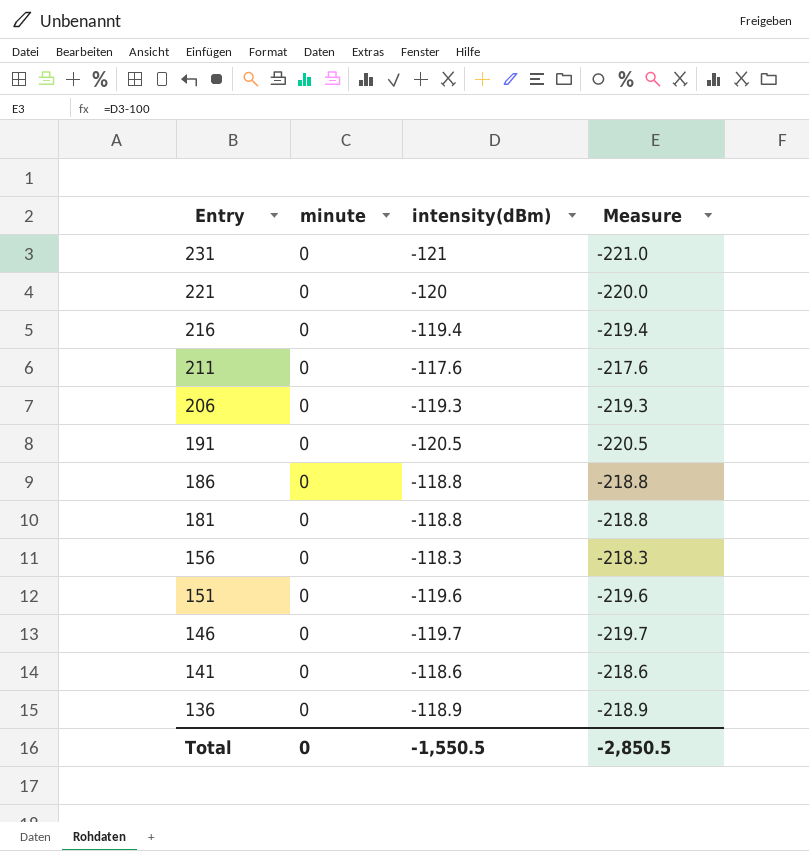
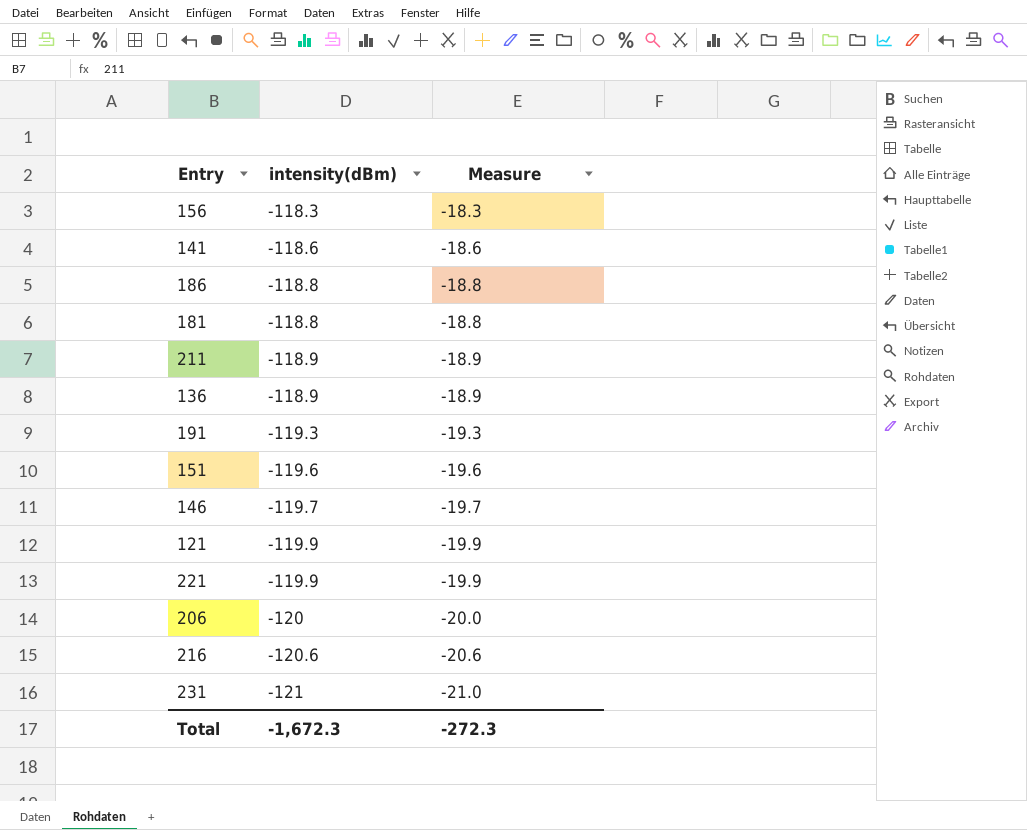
row order: Entry descending -> intensity(dBm) descending
column minute | position: 2 -> none
column Measure | formula: [intensity(dBm)] - 100 -> [intensity(dBm)] + 100
211 | intensity(dBm): -117.6 -> -118.9
191 | intensity(dBm): -120.5 -> -119.3
row 121: none -> -119.9 | -19.9
221 | intensity(dBm): -120 -> -119.9
206 | intensity(dBm): -119.3 -> -120
216 | intensity(dBm): -119.4 -> -120.6
Total | intensity(dBm): -1,550.5 -> -1,672.3
Total | Measure: -2,850.5 -> -272.3

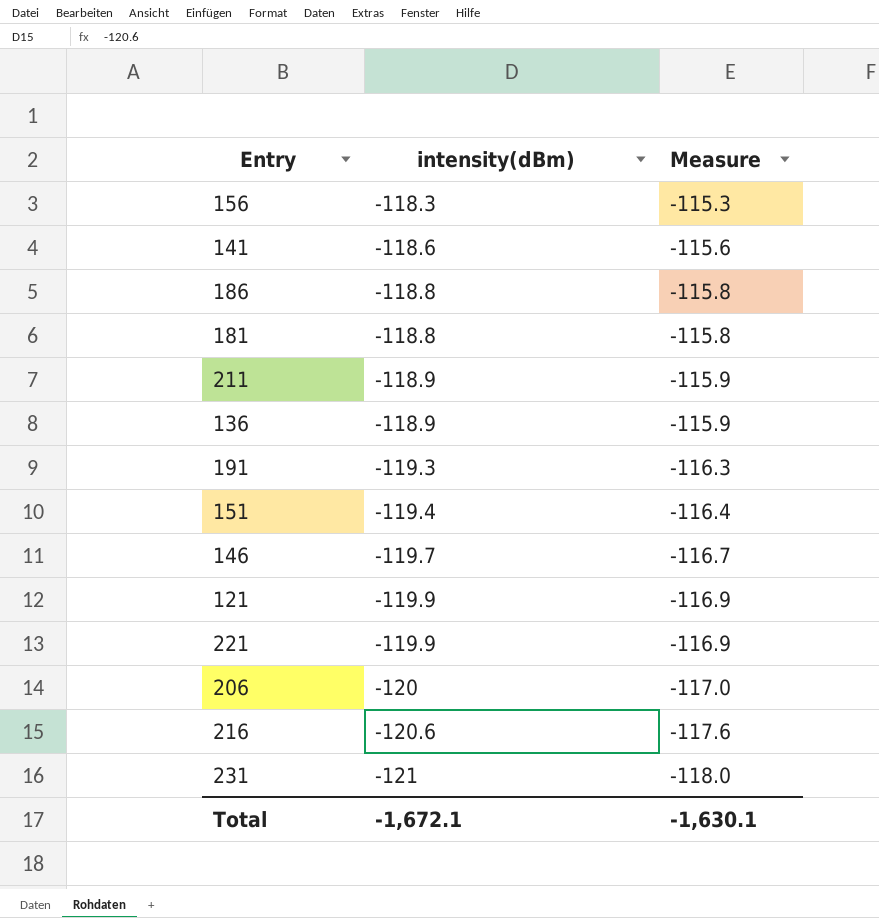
column Measure | formula: [intensity(dBm)] + 100 -> [intensity(dBm)] + 3
151 | intensity(dBm): -119.6 -> -119.4
Total | intensity(dBm): -1,672.3 -> -1,672.1
Total | Measure: -272.3 -> -1,630.1

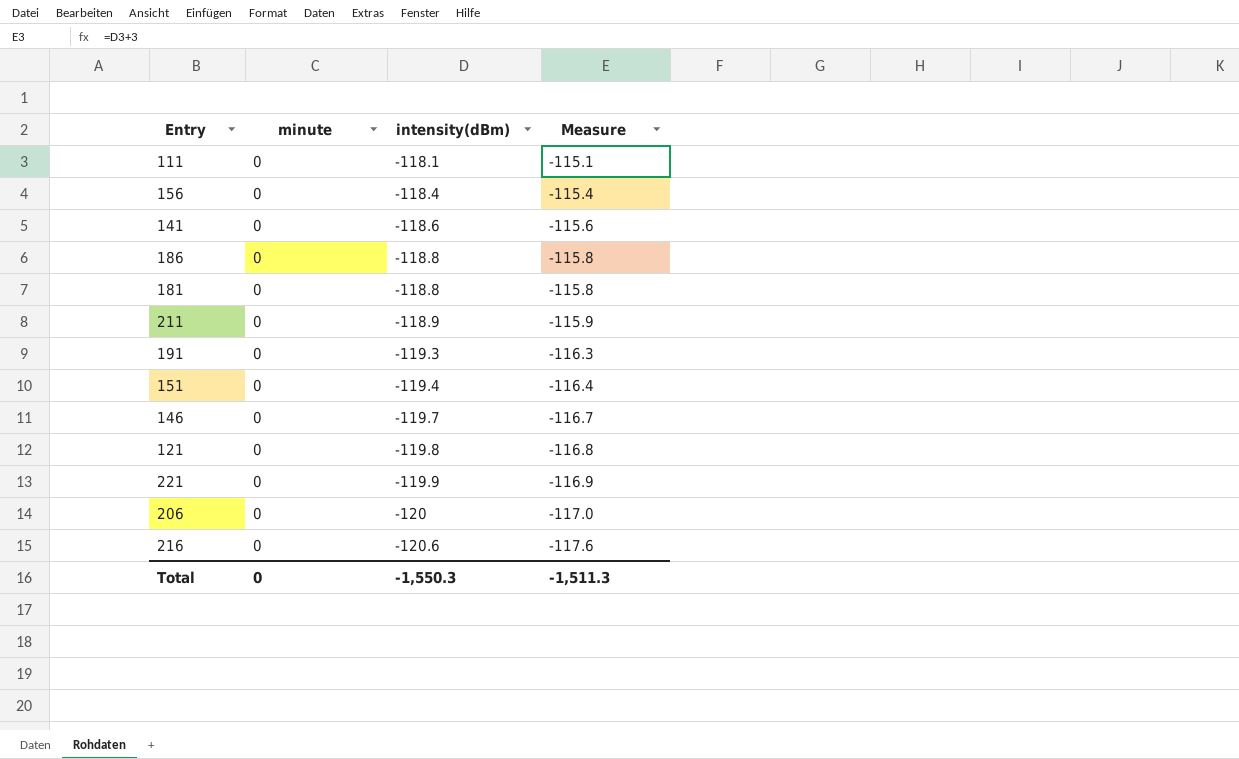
column minute | position: none -> 2
row 136: -118.9 | -115.9 -> none
row 231: -121 | -118.0 -> none
row 111: none -> 0 | -118.1 | -115.1
156 | intensity(dBm): -118.3 -> -118.4
156 | Measure: -115.3 -> -115.4
121 | intensity(dBm): -119.9 -> -119.8
121 | Measure: -116.9 -> -116.8
Total | intensity(dBm): -1,672.1 -> -1,550.3
Total | Measure: -1,630.1 -> -1,511.3

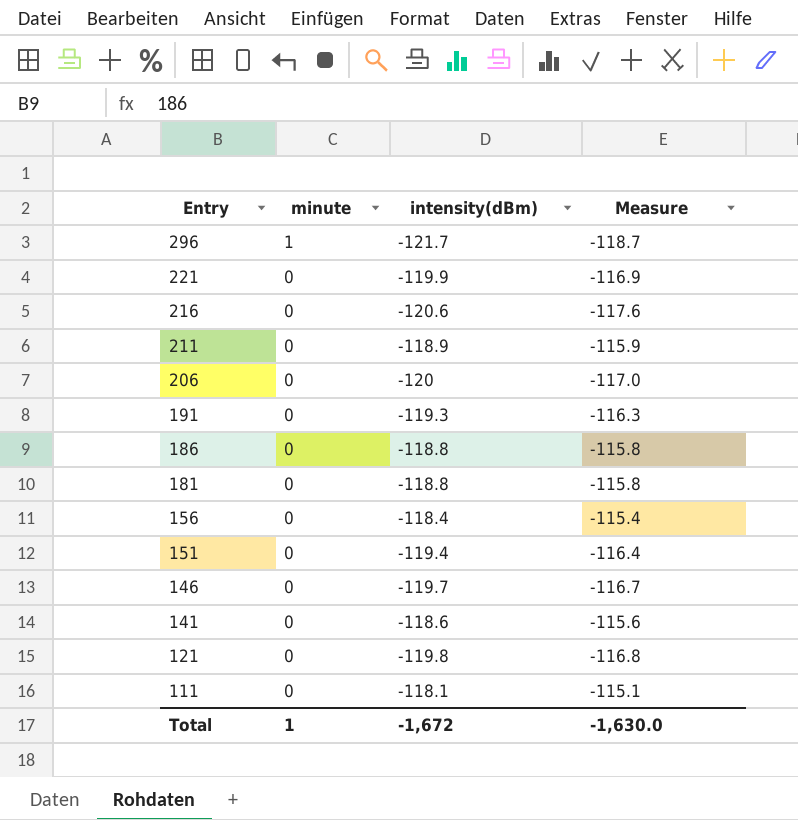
row order: intensity(dBm) descending -> Entry descending
row 296: none -> 1 | -121.7 | -118.7
Total | minute: 0 -> 1
Total | intensity(dBm): -1,550.3 -> -1,672
Total | Measure: -1,511.3 -> -1,630.0

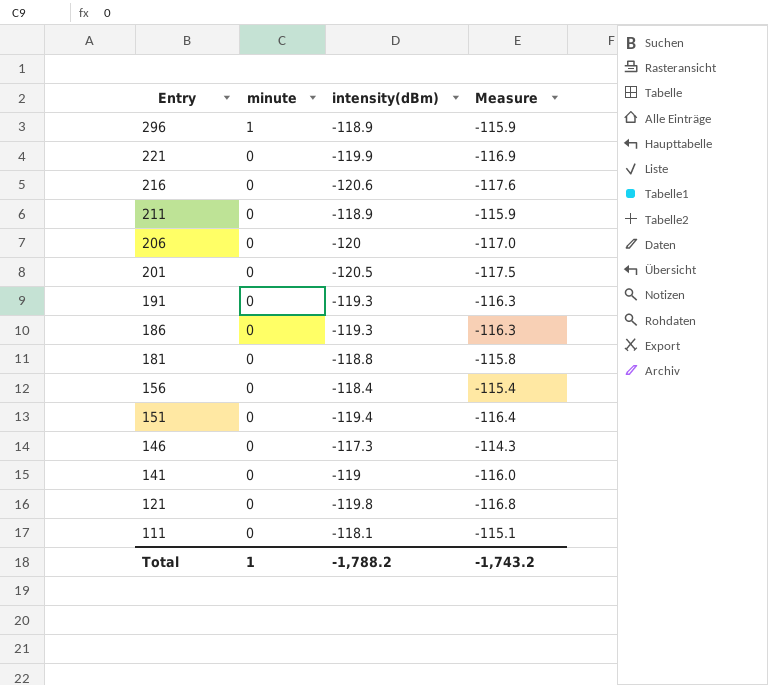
296 | intensity(dBm): -121.7 -> -118.9
296 | Measure: -118.7 -> -115.9
row 201: none -> 0 | -120.5 | -117.5
186 | intensity(dBm): -118.8 -> -119.3
186 | Measure: -115.8 -> -116.3
146 | intensity(dBm): -119.7 -> -117.3
146 | Measure: -116.7 -> -114.3
141 | intensity(dBm): -118.6 -> -119
141 | Measure: -115.6 -> -116.0
Total | intensity(dBm): -1,672 -> -1,788.2
Total | Measure: -1,630.0 -> -1,743.2

